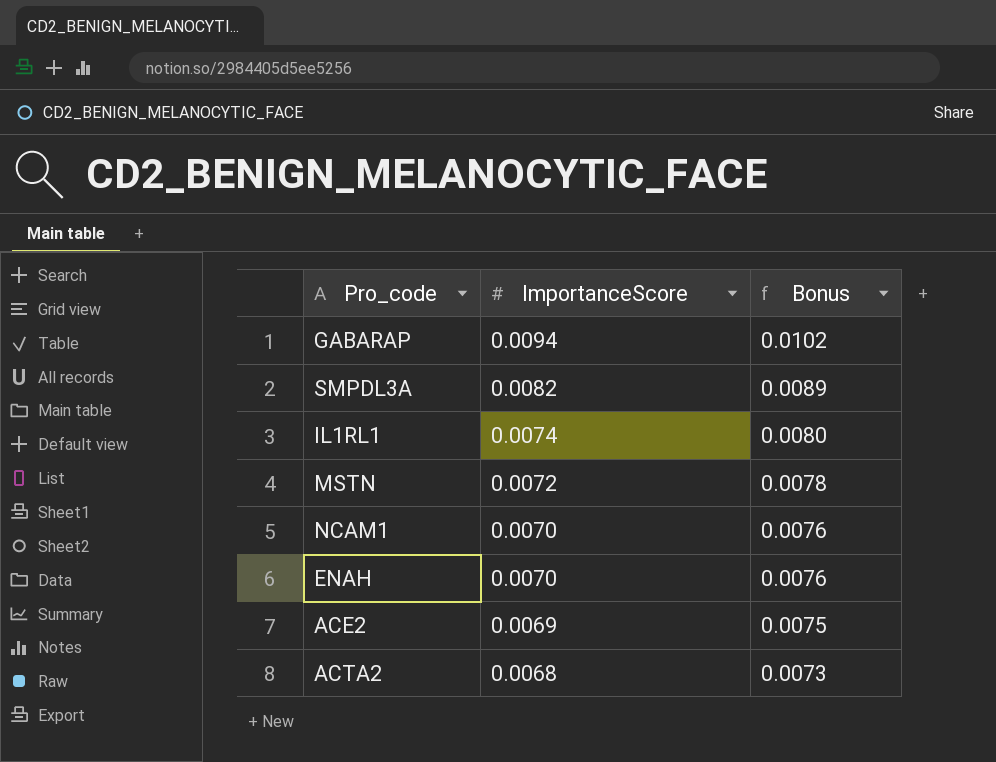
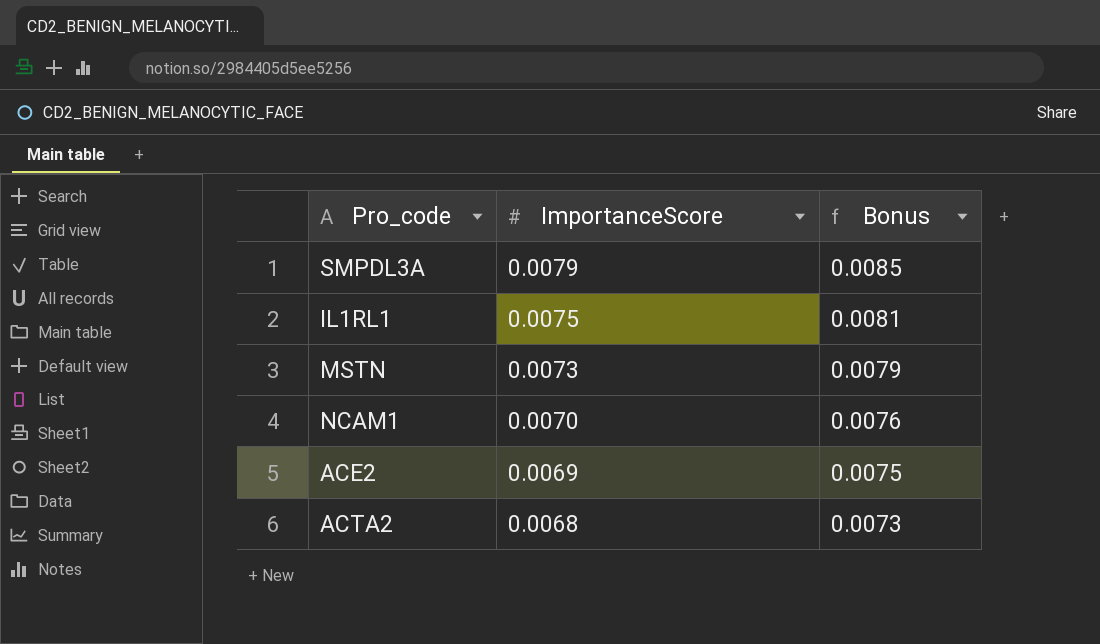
row GABARAP: 0.0094 | 0.0102 -> none
row ENAH: 0.0070 | 0.0076 -> none
SMPDL3A | ImportanceScore: 0.0082 -> 0.0079
SMPDL3A | Bonus: 0.0089 -> 0.0085
IL1RL1 | ImportanceScore: 0.0074 -> 0.0075
IL1RL1 | Bonus: 0.0080 -> 0.0081
MSTN | ImportanceScore: 0.0072 -> 0.0073
MSTN | Bonus: 0.0078 -> 0.0079

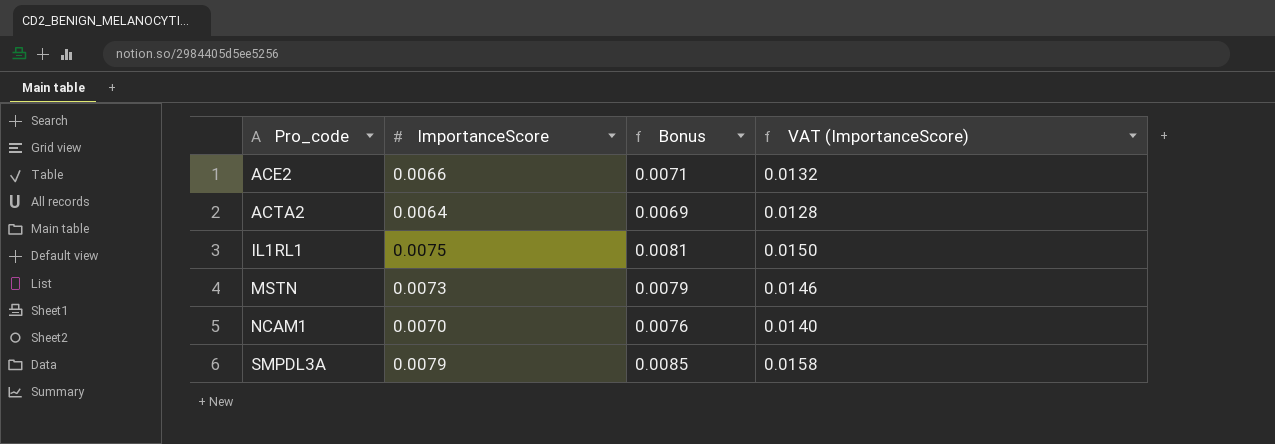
row order: ImportanceScore descending -> Pro_code ascending
column VAT (ImportanceScore) | formula: none -> [ImportanceScore] * 2
ACE2 | ImportanceScore: 0.0069 -> 0.0066
ACE2 | Bonus: 0.0075 -> 0.0071
ACTA2 | ImportanceScore: 0.0068 -> 0.0064
ACTA2 | Bonus: 0.0073 -> 0.0069

